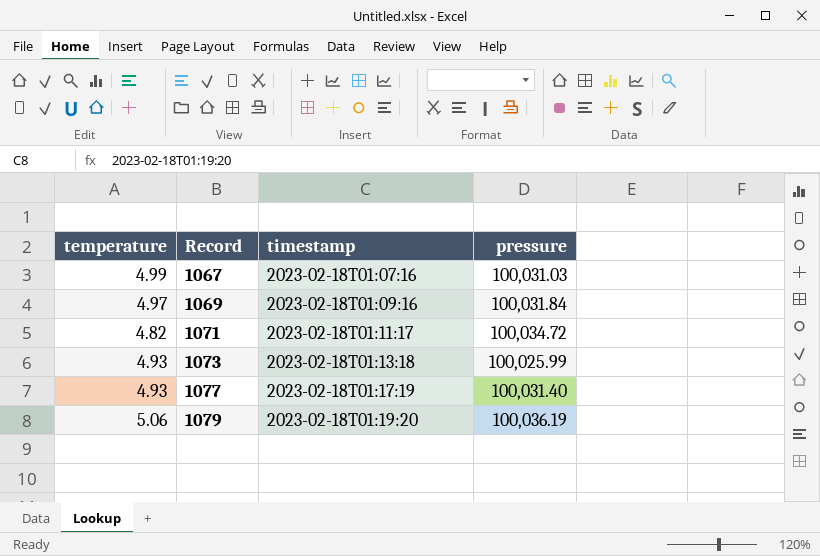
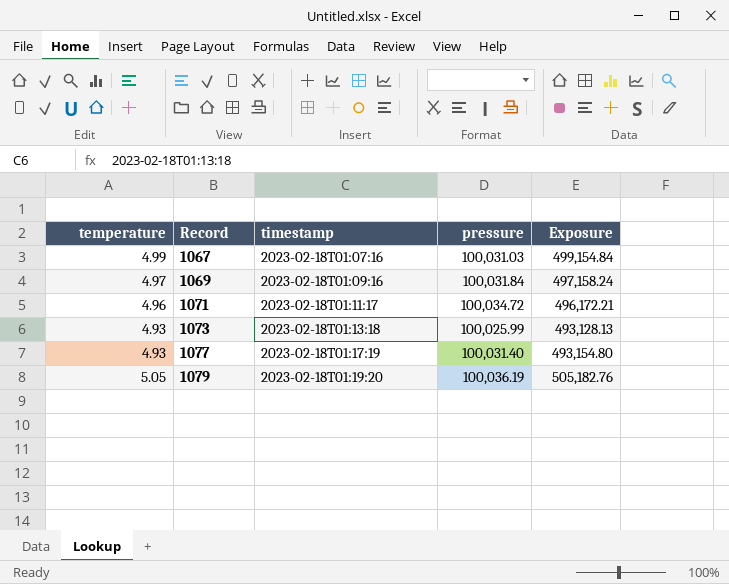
column Exposure | formula: none -> [temperature] * [pressure]
1071 | temperature: 4.82 -> 4.96
1079 | temperature: 5.06 -> 5.05

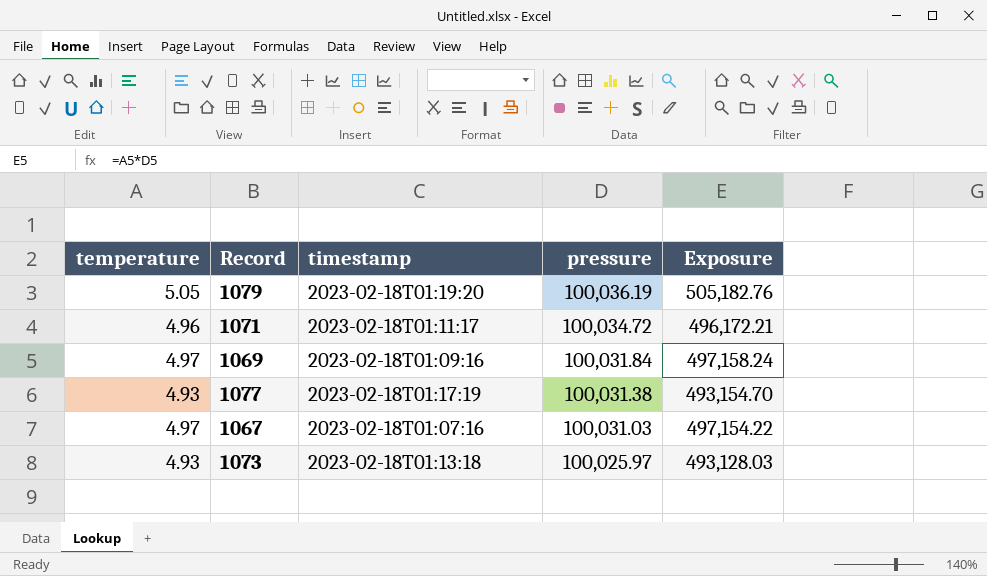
row order: Record ascending -> pressure descending
1077 | pressure: 100,031.40 -> 100,031.38
1077 | Exposure: 493,154.80 -> 493,154.70
1067 | temperature: 4.99 -> 4.97
1067 | Exposure: 499,154.84 -> 497,154.22
1073 | pressure: 100,025.99 -> 100,025.97
1073 | Exposure: 493,128.13 -> 493,128.03

